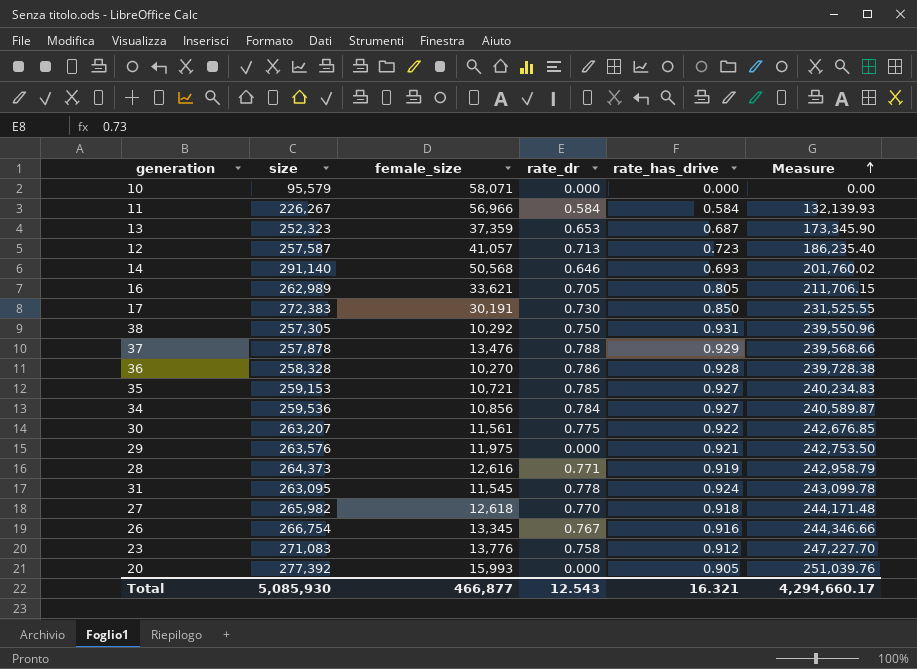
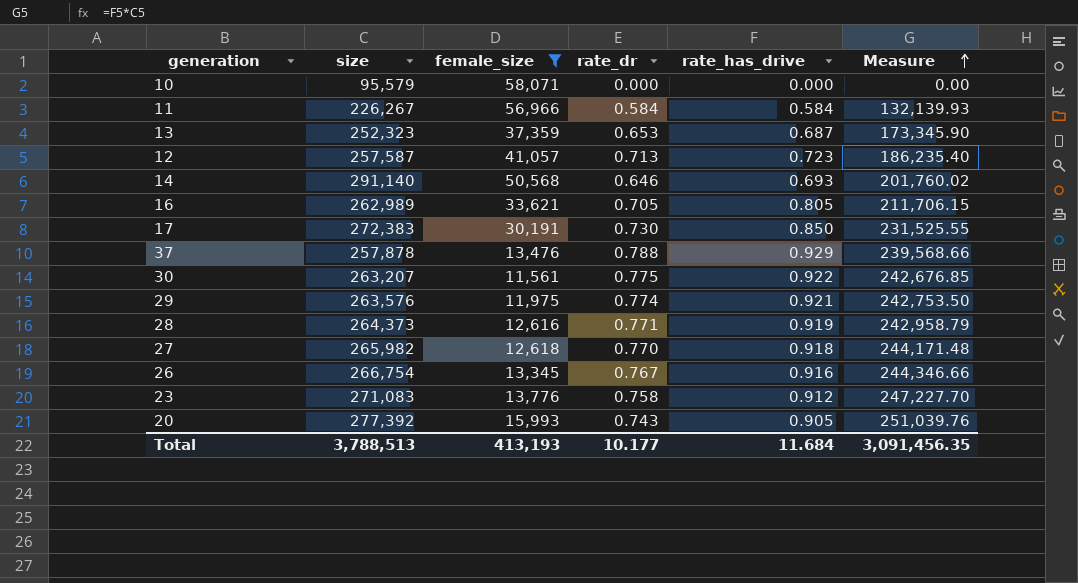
filter: none -> female_size >= 11,561
29 | rate_dr: 0.000 -> 0.774
20 | rate_dr: 0.000 -> 0.743
Total | size: 5,085,930 -> 3,788,513
Total | female_size: 466,877 -> 413,193
Total | rate_dr: 12.543 -> 10.177
Total | rate_has_drive: 16.321 -> 11.684
Total | Measure: 4,294,660.17 -> 3,091,456.35

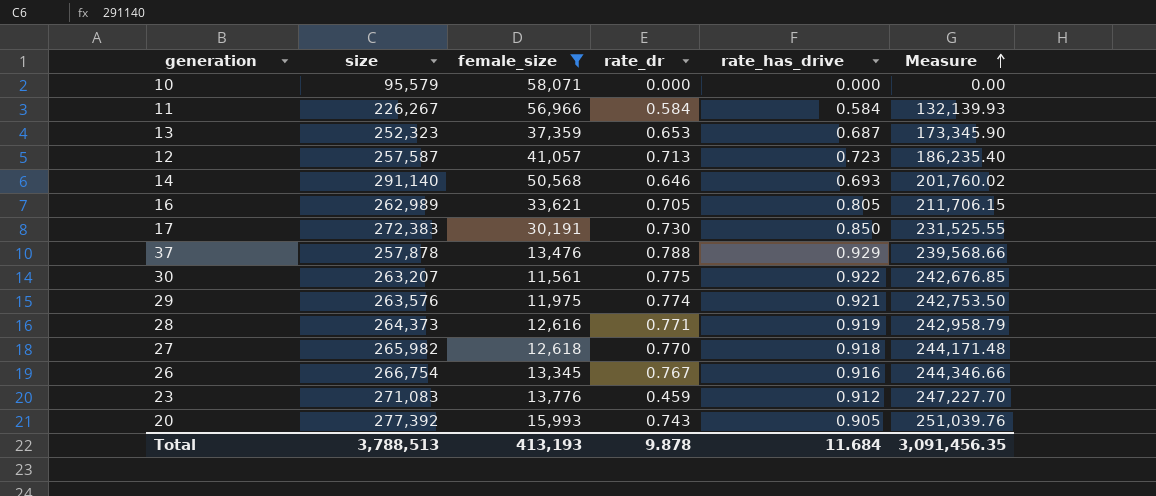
23 | rate_dr: 0.758 -> 0.459
Total | rate_dr: 10.177 -> 9.878

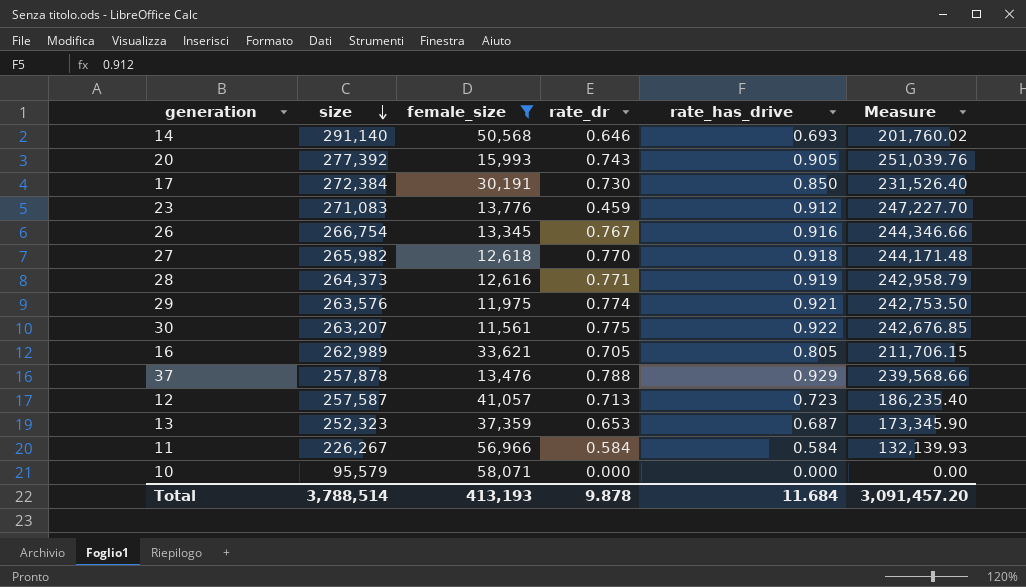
row order: Measure ascending -> size descending
17 | size: 272,383 -> 272,384
17 | Measure: 231,525.55 -> 231,526.40
Total | size: 3,788,513 -> 3,788,514
Total | Measure: 3,091,456.35 -> 3,091,457.20

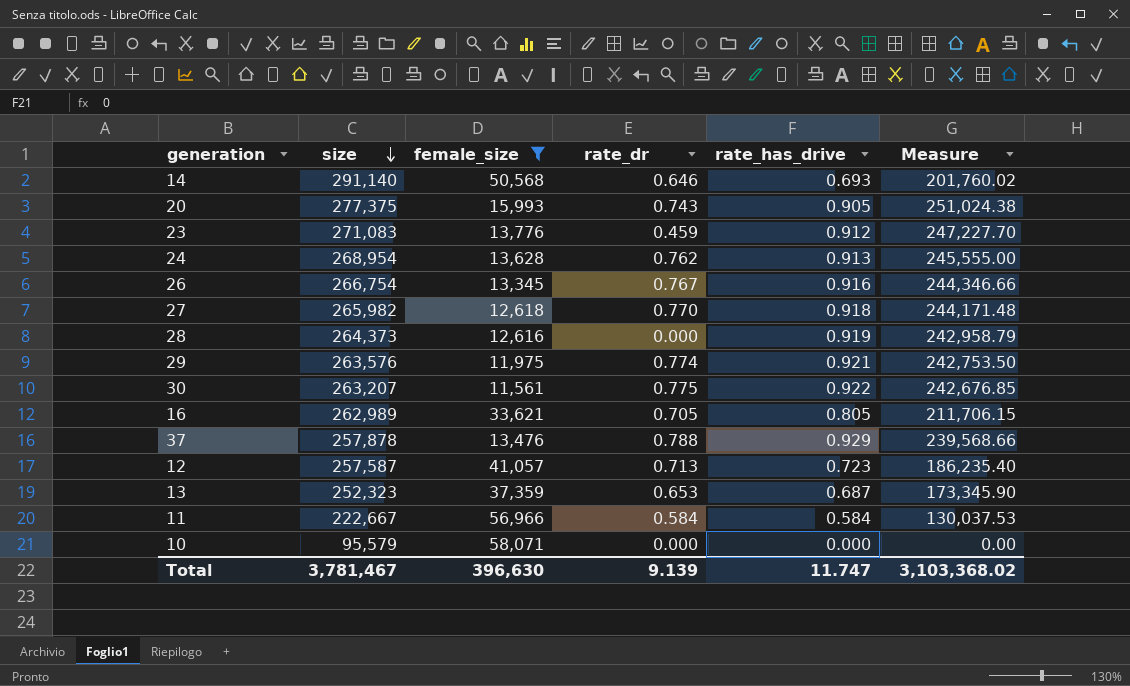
row 17: 272,384 | 30,191 | 0.730 | 0.850 | 231,526.40 -> none
20 | size: 277,392 -> 277,375
20 | Measure: 251,039.76 -> 251,024.38
row 24: none -> 268,954 | 13,628 | 0.762 | 0.913 | 245,555.00
28 | rate_dr: 0.771 -> 0.000
11 | size: 226,267 -> 222,667
11 | Measure: 132,139.93 -> 130,037.53
Total | size: 3,788,514 -> 3,781,467
Total | female_size: 413,193 -> 396,630
Total | rate_dr: 9.878 -> 9.139
Total | rate_has_drive: 11.684 -> 11.747
Total | Measure: 3,091,457.20 -> 3,103,368.02

